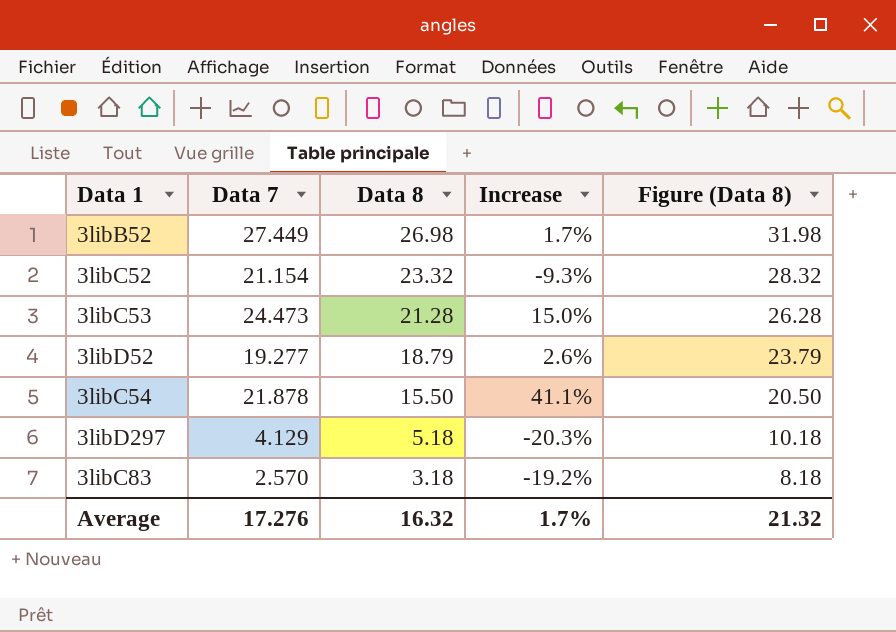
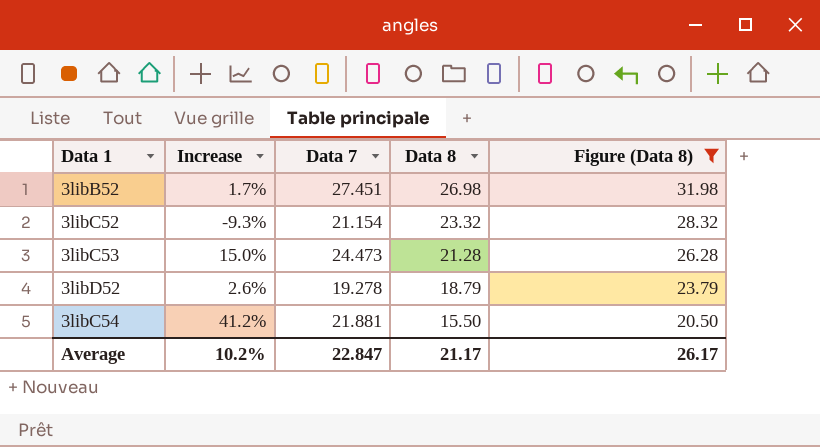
filter: none -> Figure (Data 8) >= 20.50
column Increase | position: 4 -> 2
3libB52 | Data 7: 27.449 -> 27.451
3libD52 | Data 7: 19.277 -> 19.278
3libC54 | Increase: 41.1% -> 41.2%
3libC54 | Data 7: 21.878 -> 21.881
Average | Increase: 1.7% -> 10.2%
Average | Data 7: 17.276 -> 22.847
Average | Data 8: 16.32 -> 21.17
Average | Figure (Data 8): 21.32 -> 26.17

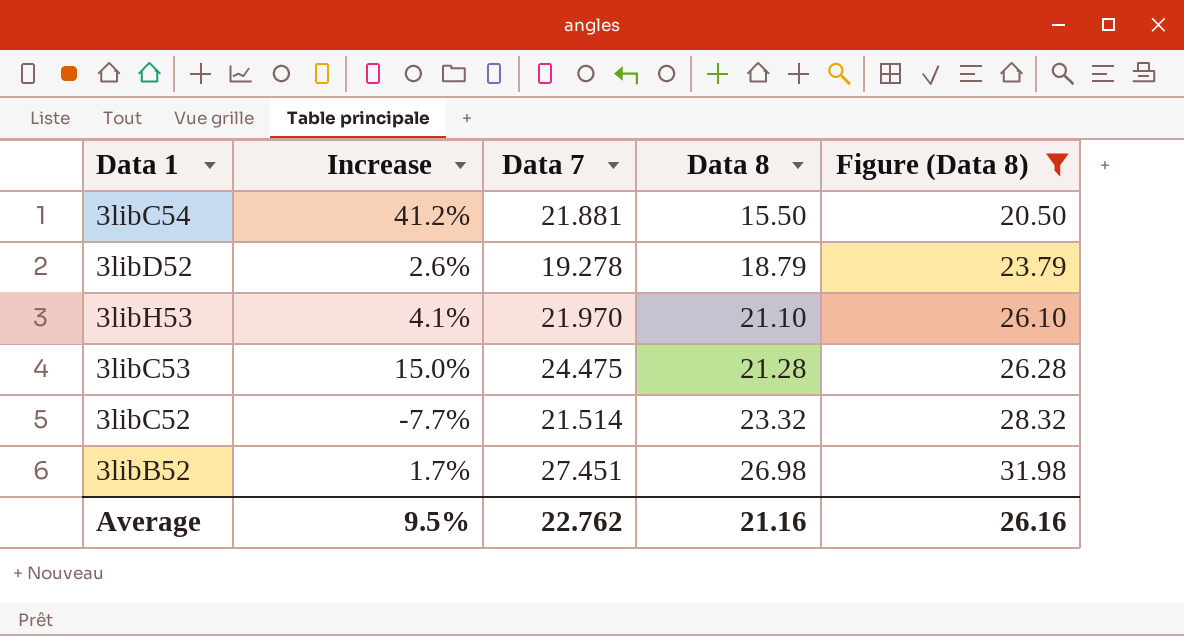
row order: Data 8 descending -> Data 8 ascending
row 3libH53: none -> 4.1% | 21.970 | 21.10 | 26.10
3libC53 | Data 7: 24.473 -> 24.475
3libC52 | Increase: -9.3% -> -7.7%
3libC52 | Data 7: 21.154 -> 21.514
Average | Increase: 10.2% -> 9.5%
Average | Data 7: 22.847 -> 22.762
Average | Data 8: 21.17 -> 21.16
Average | Figure (Data 8): 26.17 -> 26.16

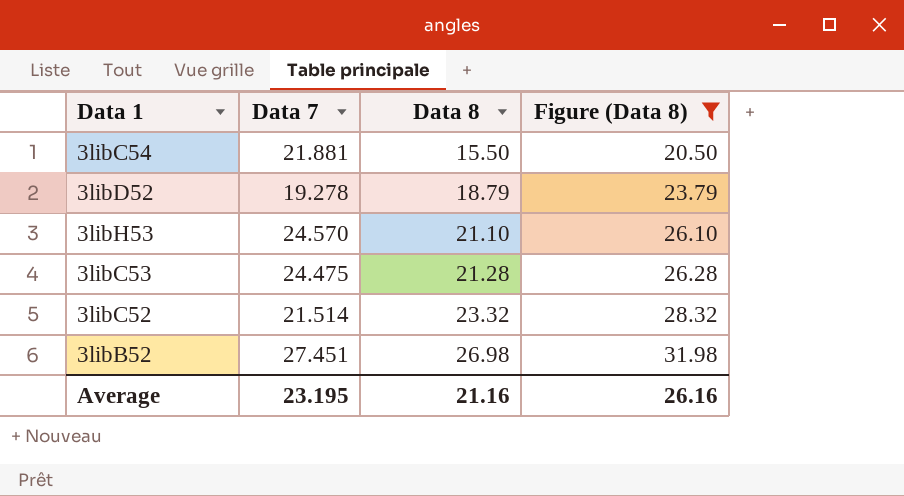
column Increase | formula: ([Data 7] - [Data 8]) / [Data 8] -> none
3libH53 | Data 7: 21.970 -> 24.570
Average | Data 7: 22.762 -> 23.195

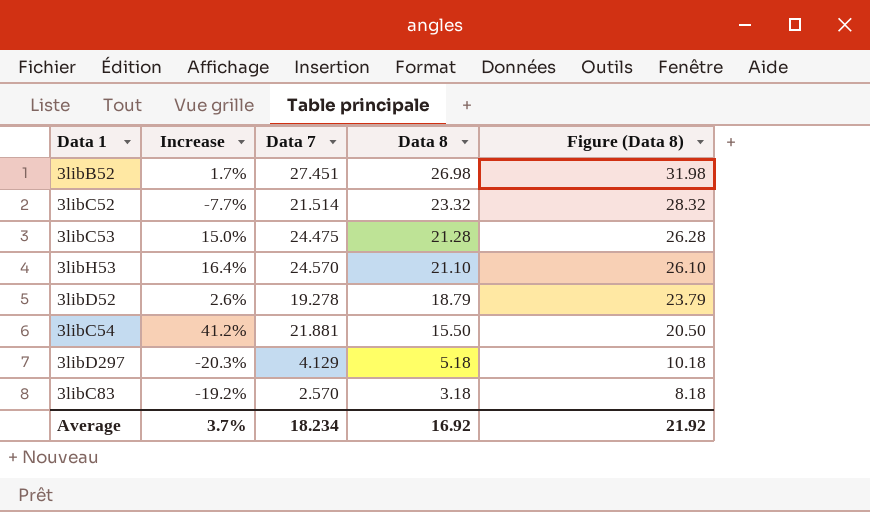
filter: Figure (Data 8) >= 20.50 -> none
row order: Data 8 ascending -> Data 8 descending
column Increase | formula: none -> ([Data 7] - [Data 8]) / [Data 8]
Average | Data 7: 23.195 -> 18.234
Average | Data 8: 21.16 -> 16.92
Average | Figure (Data 8): 26.16 -> 21.92

